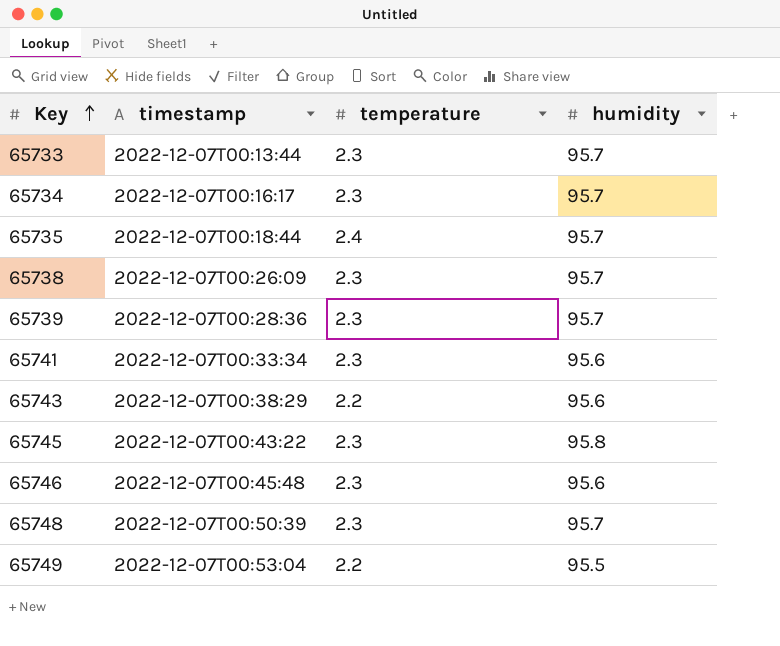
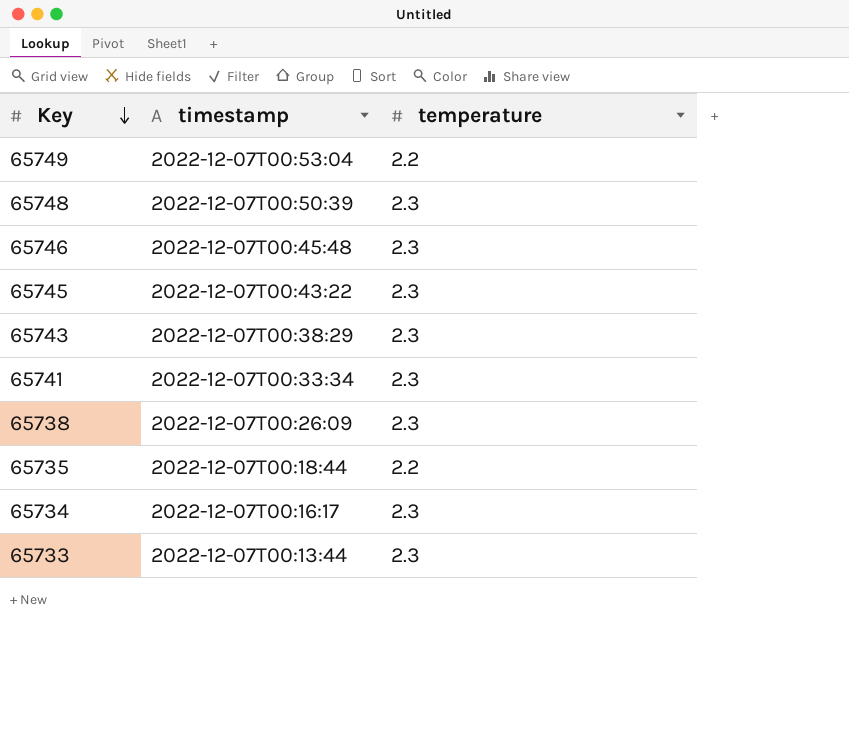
row order: Key ascending -> Key descending
column humidity | position: 4 -> none
row 65739: 2022-12-07T00:28:36 | 2.3 | 95.7 -> none
65743 | temperature: 2.2 -> 2.3
65735 | temperature: 2.4 -> 2.2

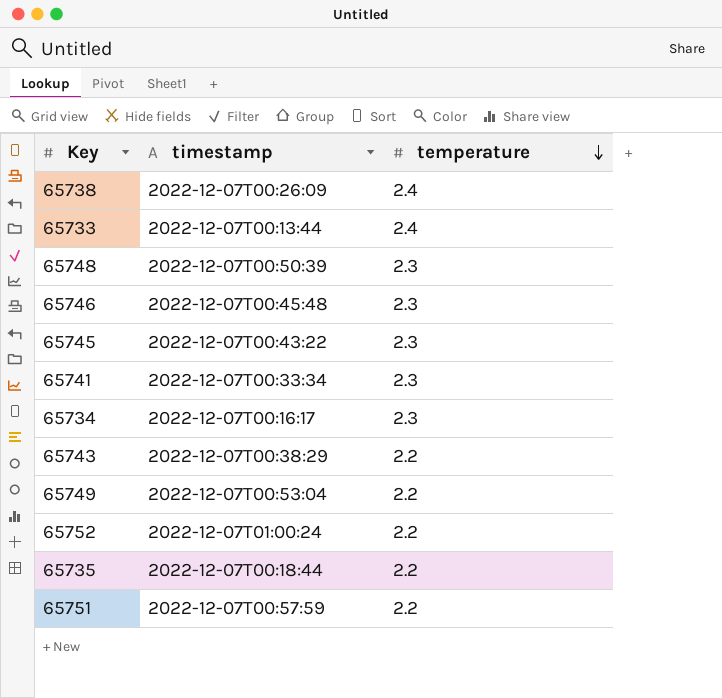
row order: Key descending -> temperature descending
65738 | temperature: 2.3 -> 2.4
65733 | temperature: 2.3 -> 2.4
65743 | temperature: 2.3 -> 2.2
row 65752: none -> 2022-12-07T01:00:24 | 2.2
row 65751: none -> 2022-12-07T00:57:59 | 2.2

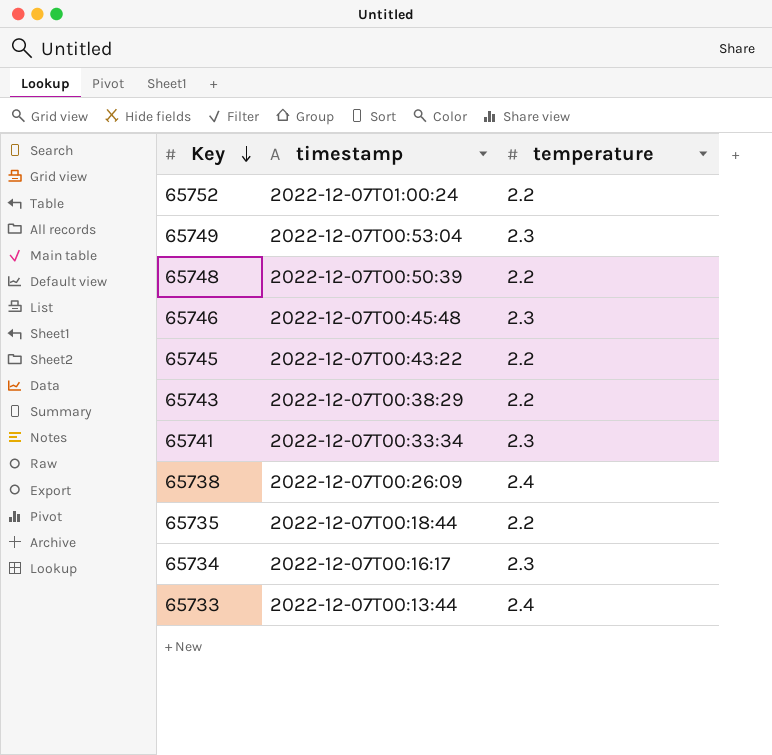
row order: temperature descending -> Key descending
row 65751: 2022-12-07T00:57:59 | 2.2 -> none
65749 | temperature: 2.2 -> 2.3
65748 | temperature: 2.3 -> 2.2
65745 | temperature: 2.3 -> 2.2

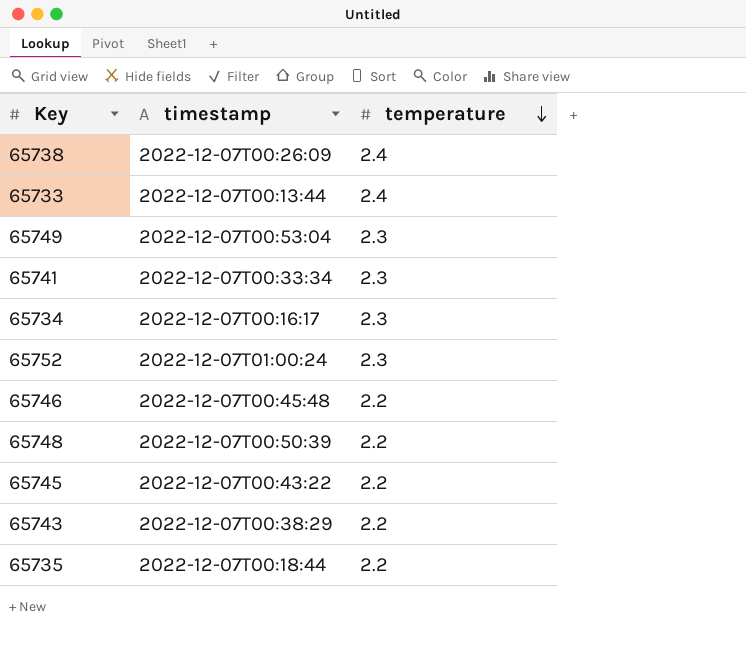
row order: Key descending -> temperature descending
65752 | temperature: 2.2 -> 2.3
65746 | temperature: 2.3 -> 2.2

